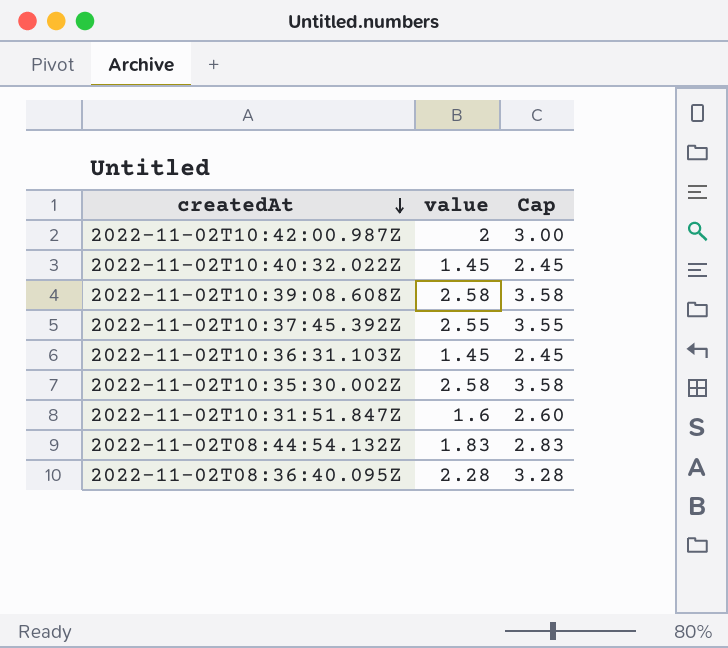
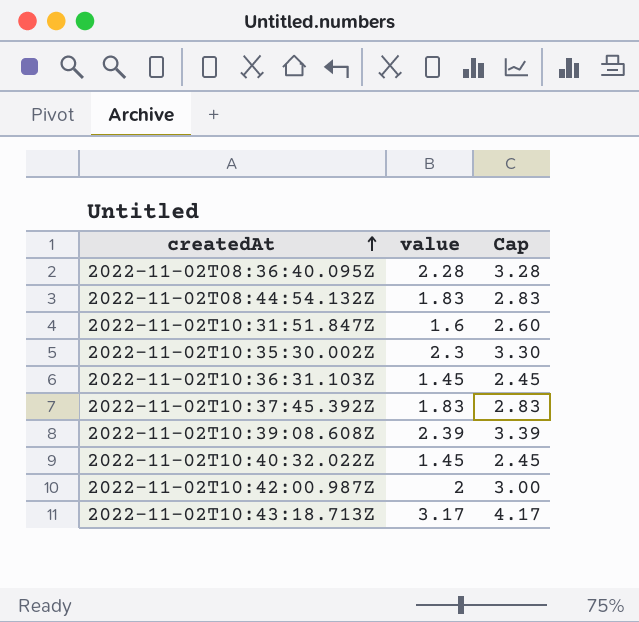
row order: createdAt descending -> createdAt ascending
2022-11-02T10:35:30.002Z | value: 2.58 -> 2.3
2022-11-02T10:35:30.002Z | Cap: 3.58 -> 3.30
2022-11-02T10:37:45.392Z | value: 2.55 -> 1.83
2022-11-02T10:37:45.392Z | Cap: 3.55 -> 2.83
2022-11-02T10:39:08.608Z | value: 2.58 -> 2.39
2022-11-02T10:39:08.608Z | Cap: 3.58 -> 3.39
row 2022-11-02T10:43:18.713Z: none -> 3.17 | 4.17

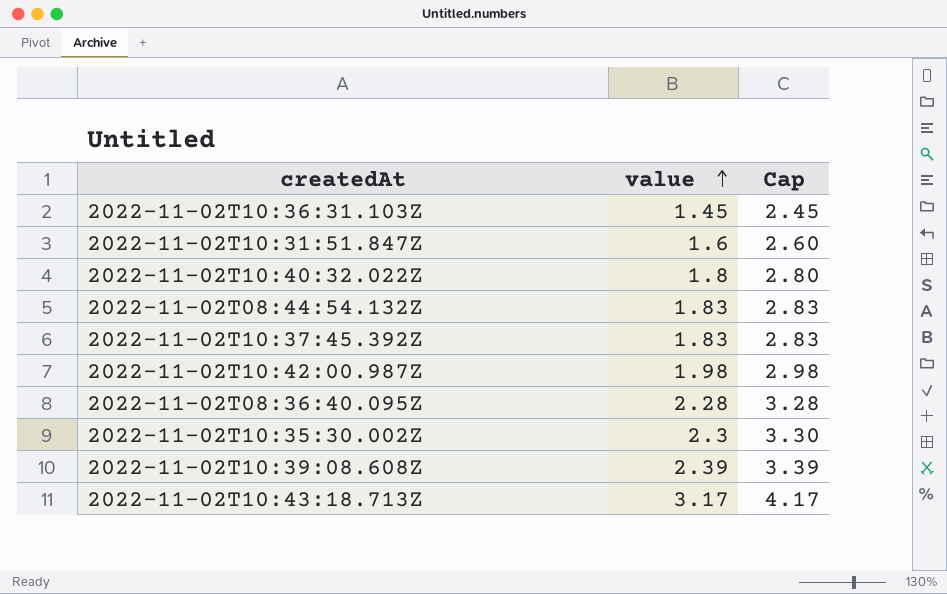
row order: createdAt ascending -> value ascending
2022-11-02T10:40:32.022Z | value: 1.45 -> 1.8
2022-11-02T10:40:32.022Z | Cap: 2.45 -> 2.80
2022-11-02T10:42:00.987Z | value: 2 -> 1.98
2022-11-02T10:42:00.987Z | Cap: 3.00 -> 2.98

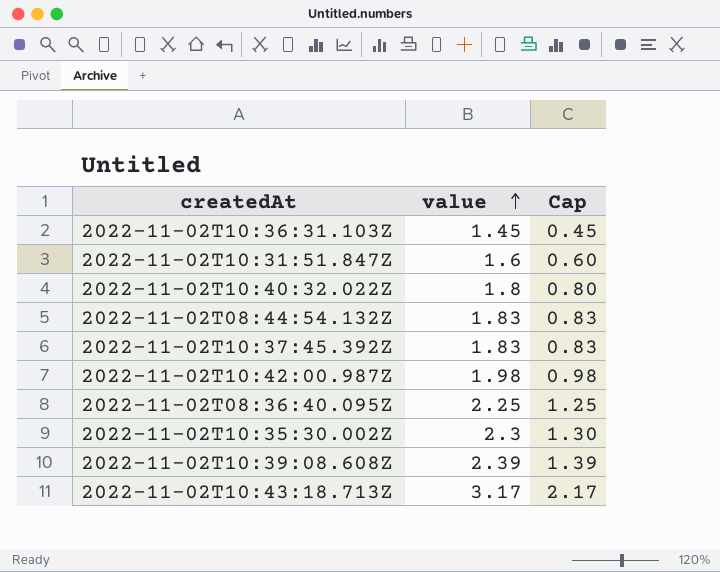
column Cap | formula: [value] + 1 -> [value] - 1
2022-11-02T08:36:40.095Z | value: 2.28 -> 2.25

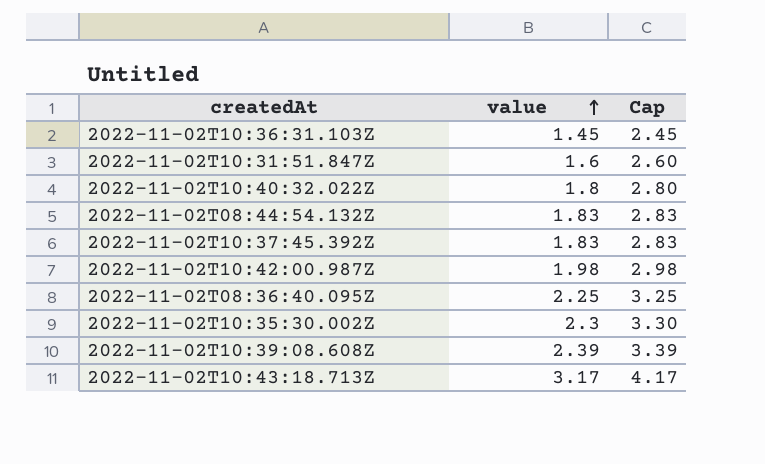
column Cap | formula: [value] - 1 -> [value] + 1

